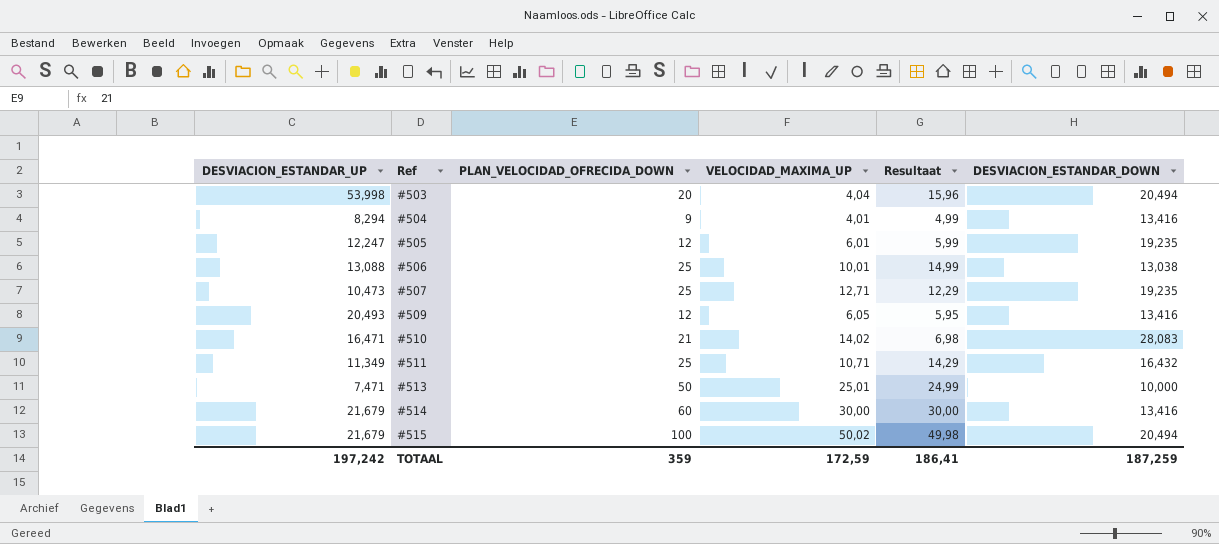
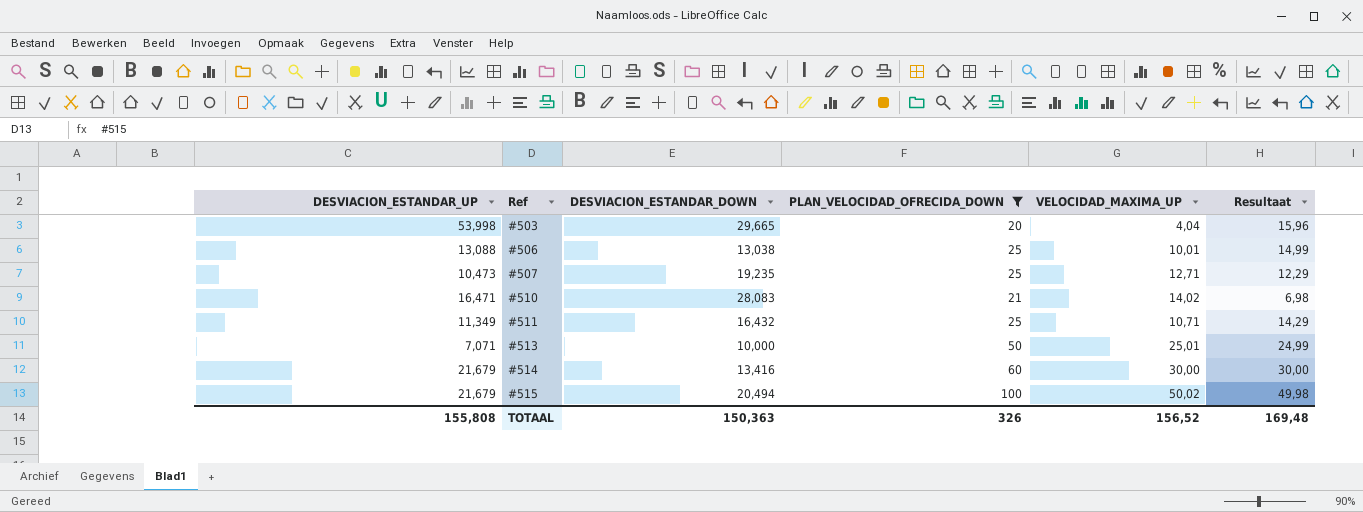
filter: none -> PLAN_VELOCIDAD_OFRECIDA_DOWN >= 20
column DESVIACION_ESTANDAR_DOWN | position: 6 -> 3
#503 | DESVIACION_ESTANDAR_DOWN: 20,494 -> 29,665
#513 | DESVIACION_ESTANDAR_UP: 7,471 -> 7,071
TOTAAL | DESVIACION_ESTANDAR_UP: 197,242 -> 155,808
TOTAAL | DESVIACION_ESTANDAR_DOWN: 187,259 -> 150,363
TOTAAL | PLAN_VELOCIDAD_OFRECIDA_DOWN: 359 -> 326
TOTAAL | VELOCIDAD_MAXIMA_UP: 172,59 -> 156,52
TOTAAL | Resultaat: 186,41 -> 169,48

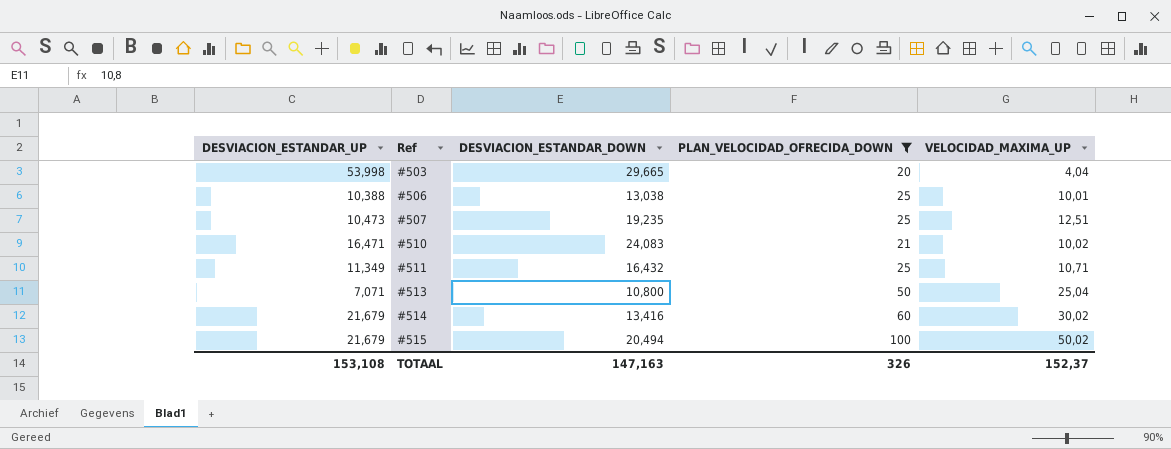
column Resultaat | formula: [PLAN_VELOCIDAD_OFRECIDA_DOWN] - [VELOCIDAD_MAXIMA_UP] -> none
#506 | DESVIACION_ESTANDAR_UP: 13,088 -> 10,388
#507 | VELOCIDAD_MAXIMA_UP: 12,71 -> 12,51
#510 | DESVIACION_ESTANDAR_DOWN: 28,083 -> 24,083
#510 | VELOCIDAD_MAXIMA_UP: 14,02 -> 10,02
#513 | DESVIACION_ESTANDAR_DOWN: 10,000 -> 10,800
#513 | VELOCIDAD_MAXIMA_UP: 25,01 -> 25,04
#514 | VELOCIDAD_MAXIMA_UP: 30,00 -> 30,02
TOTAAL | DESVIACION_ESTANDAR_UP: 155,808 -> 153,108
TOTAAL | DESVIACION_ESTANDAR_DOWN: 150,363 -> 147,163
TOTAAL | VELOCIDAD_MAXIMA_UP: 156,52 -> 152,37

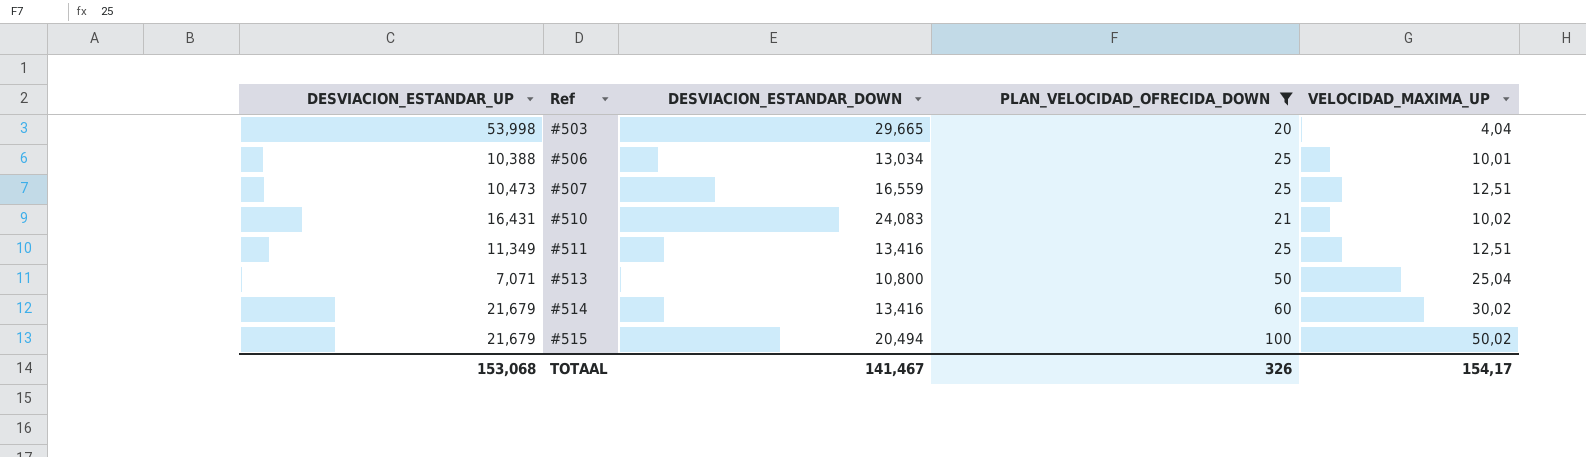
#506 | DESVIACION_ESTANDAR_DOWN: 13,038 -> 13,034
#507 | DESVIACION_ESTANDAR_DOWN: 19,235 -> 16,559
#510 | DESVIACION_ESTANDAR_UP: 16,471 -> 16,431
#511 | DESVIACION_ESTANDAR_DOWN: 16,432 -> 13,416
#511 | VELOCIDAD_MAXIMA_UP: 10,71 -> 12,51
TOTAAL | DESVIACION_ESTANDAR_UP: 153,108 -> 153,068
TOTAAL | DESVIACION_ESTANDAR_DOWN: 147,163 -> 141,467
TOTAAL | VELOCIDAD_MAXIMA_UP: 152,37 -> 154,17

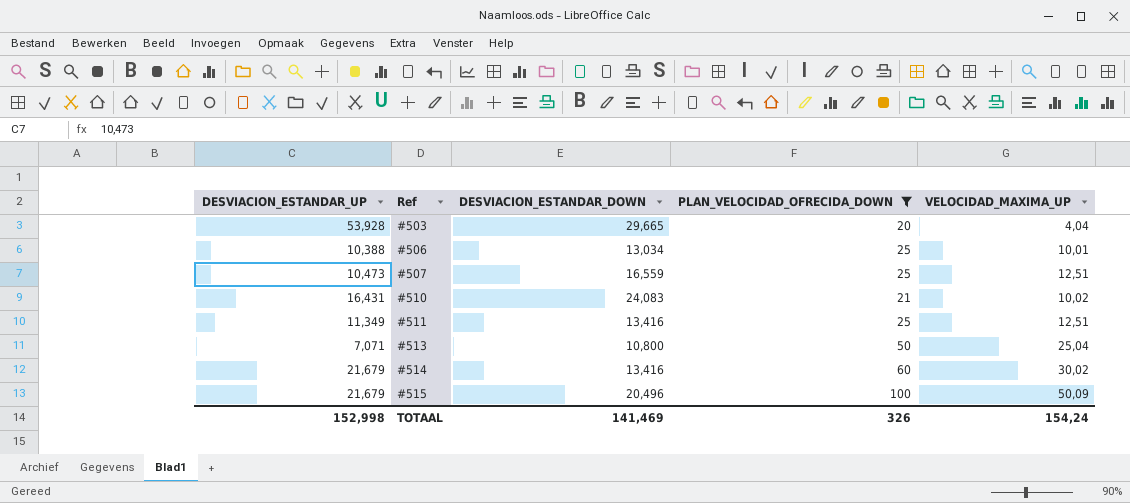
#503 | DESVIACION_ESTANDAR_UP: 53,998 -> 53,928
#515 | DESVIACION_ESTANDAR_DOWN: 20,494 -> 20,496
#515 | VELOCIDAD_MAXIMA_UP: 50,02 -> 50,09
TOTAAL | DESVIACION_ESTANDAR_UP: 153,068 -> 152,998
TOTAAL | DESVIACION_ESTANDAR_DOWN: 141,467 -> 141,469
TOTAAL | VELOCIDAD_MAXIMA_UP: 154,17 -> 154,24

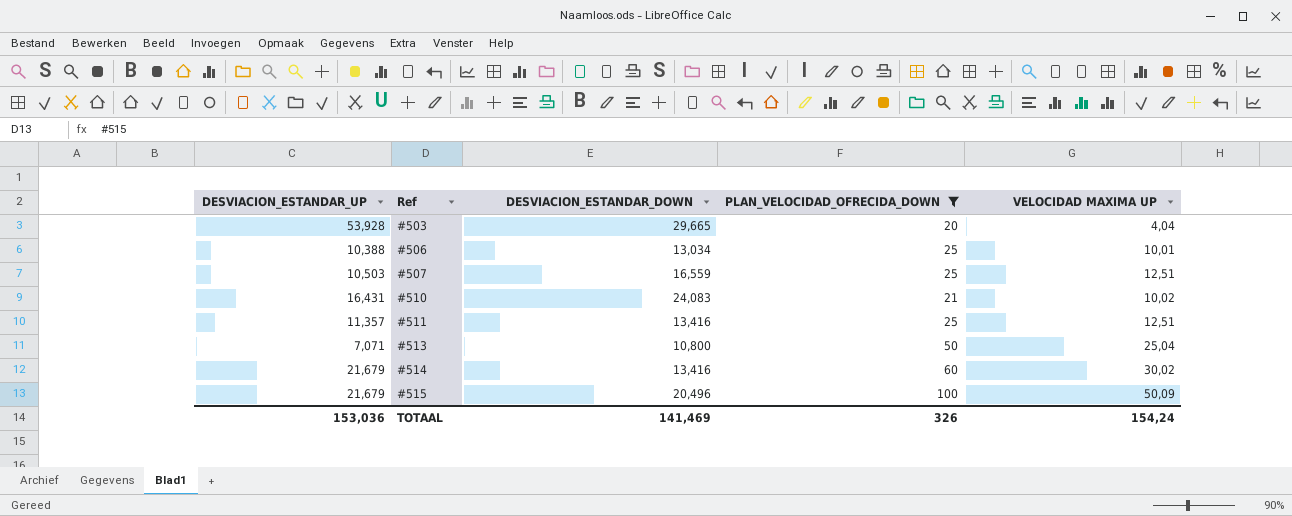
column name: VELOCIDAD_MAXIMA_UP -> VELOCIDAD MAXIMA UP
#507 | DESVIACION_ESTANDAR_UP: 10,473 -> 10,503
#511 | DESVIACION_ESTANDAR_UP: 11,349 -> 11,357
TOTAAL | DESVIACION_ESTANDAR_UP: 152,998 -> 153,036

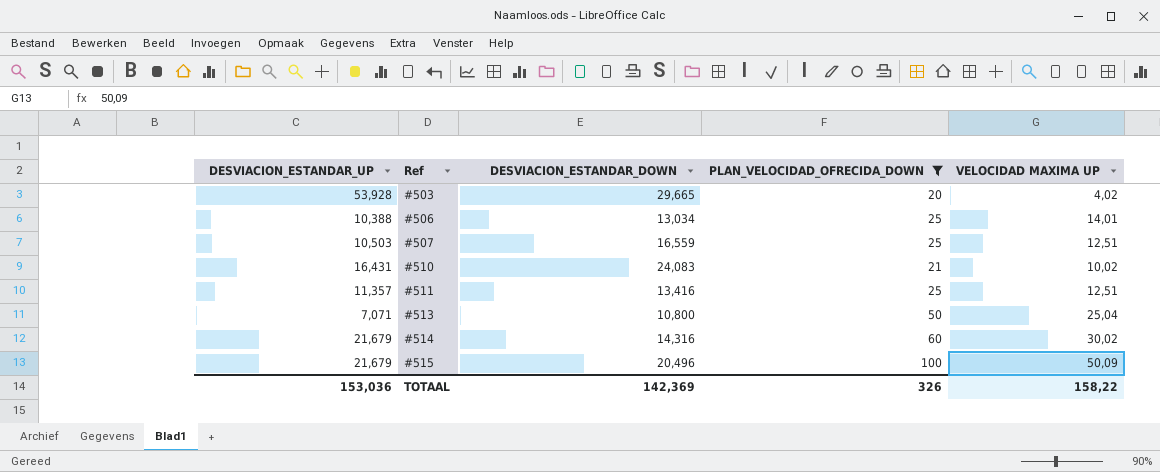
#503 | VELOCIDAD MAXIMA UP: 4,04 -> 4,02
#506 | VELOCIDAD MAXIMA UP: 10,01 -> 14,01
#514 | DESVIACION_ESTANDAR_DOWN: 13,416 -> 14,316
TOTAAL | DESVIACION_ESTANDAR_DOWN: 141,469 -> 142,369
TOTAAL | VELOCIDAD MAXIMA UP: 154,24 -> 158,22

